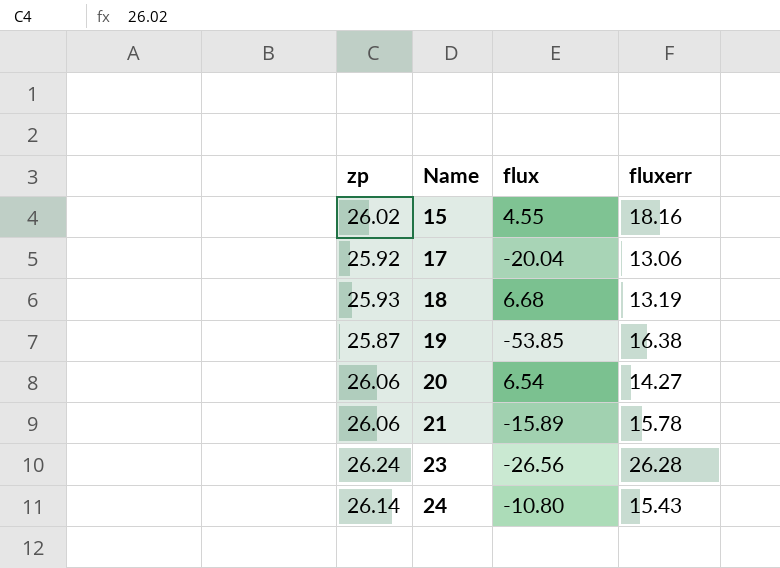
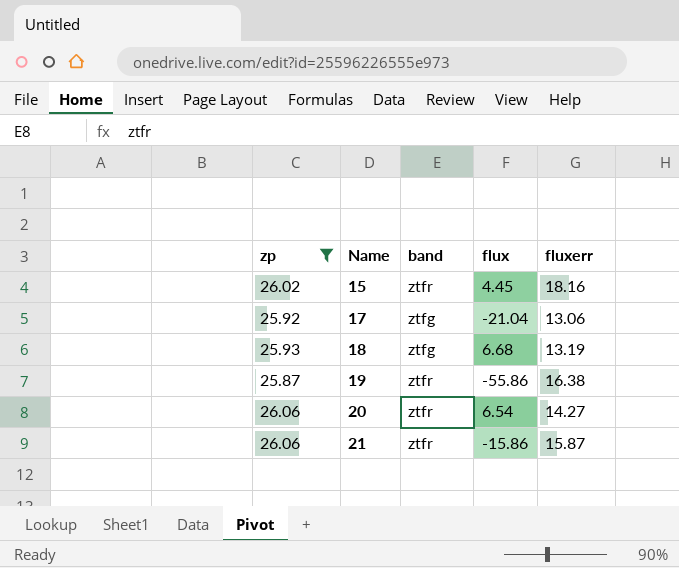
filter: none -> zp <= 26.06
column band | position: none -> 3
15 | flux: 4.55 -> 4.45
17 | flux: -20.04 -> -21.04
19 | flux: -53.85 -> -55.86
21 | flux: -15.89 -> -15.86
21 | fluxerr: 15.78 -> 15.87

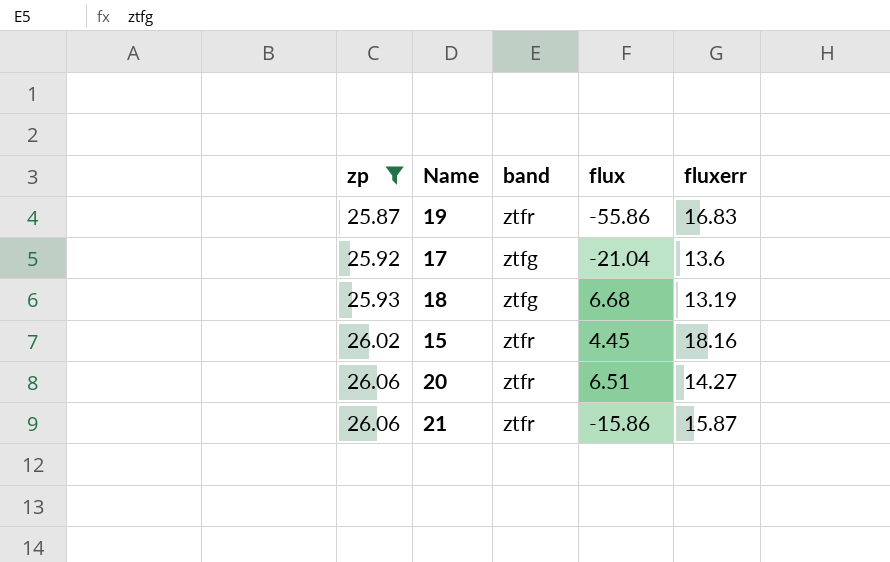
row order: Name ascending -> zp ascending
19 | fluxerr: 16.38 -> 16.83
17 | fluxerr: 13.06 -> 13.6
20 | flux: 6.54 -> 6.51

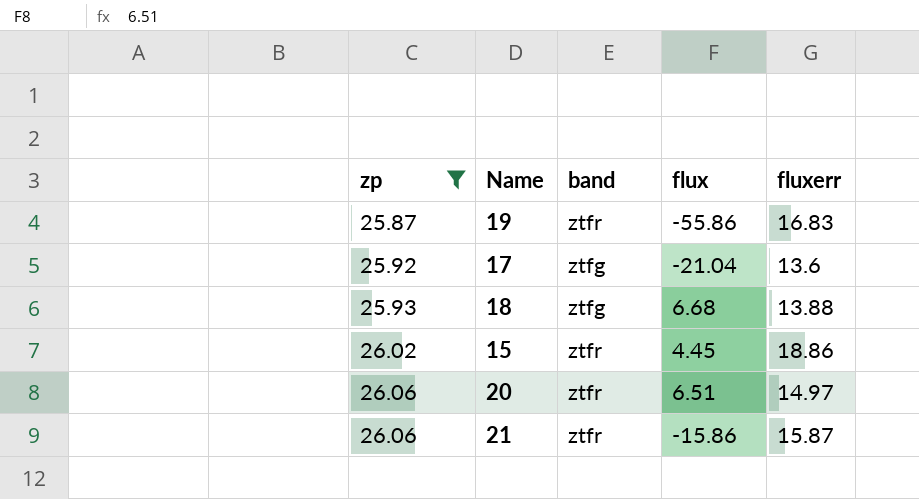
18 | fluxerr: 13.19 -> 13.88
15 | fluxerr: 18.16 -> 18.86
20 | fluxerr: 14.27 -> 14.97

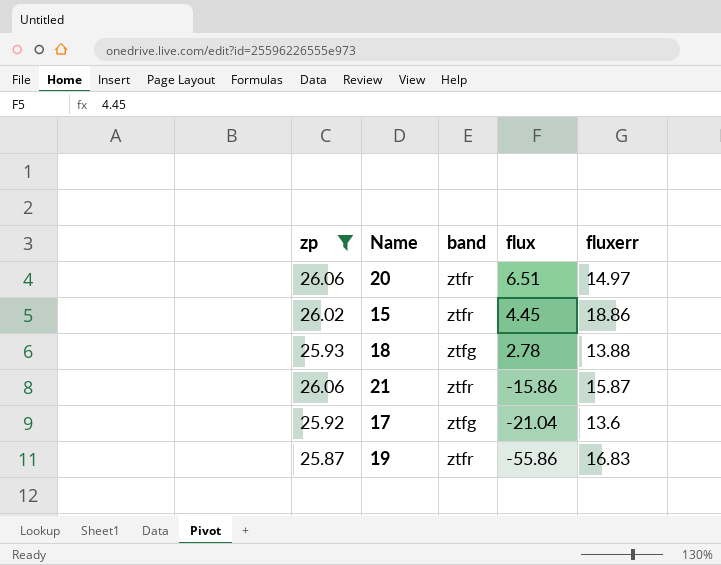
row order: zp ascending -> flux descending
18 | flux: 6.68 -> 2.78

